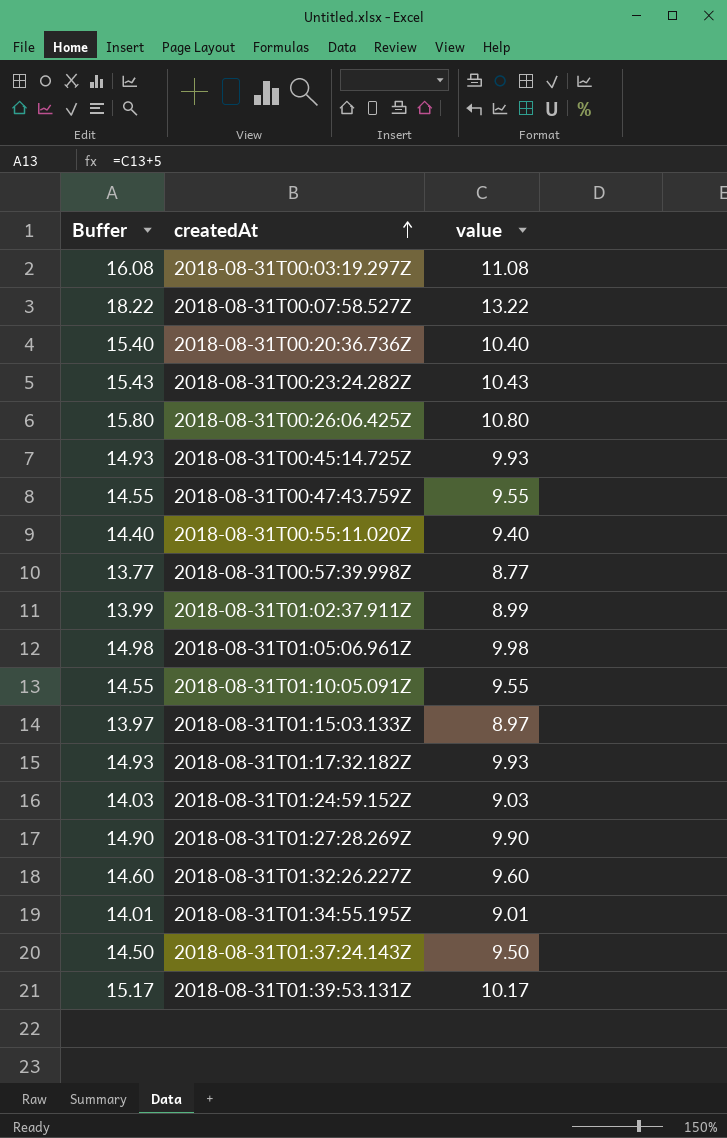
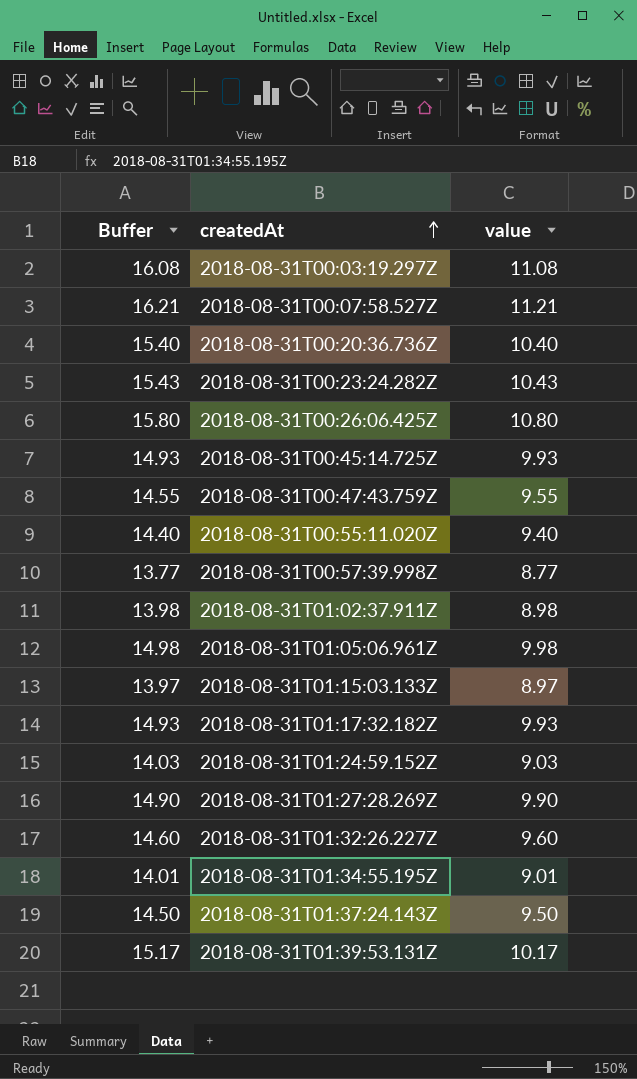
row 2018-08-31T01:10:05.091Z: 14.55 | 9.55 -> none
2018-08-31T00:07:58.527Z | Buffer: 18.22 -> 16.21
2018-08-31T00:07:58.527Z | value: 13.22 -> 11.21
2018-08-31T01:02:37.911Z | Buffer: 13.99 -> 13.98
2018-08-31T01:02:37.911Z | value: 8.99 -> 8.98

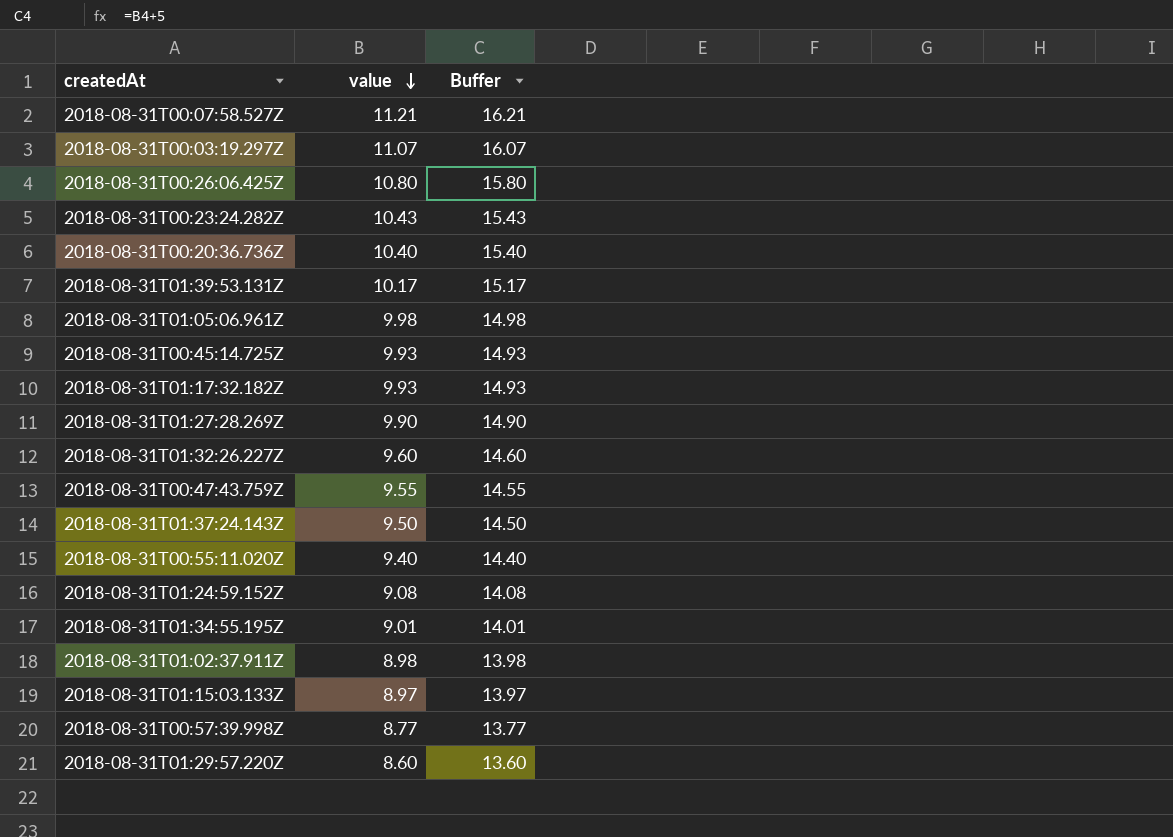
row order: createdAt ascending -> value descending
column Buffer | position: 1 -> 3
2018-08-31T00:03:19.297Z | value: 11.08 -> 11.07
2018-08-31T00:03:19.297Z | Buffer: 16.08 -> 16.07
2018-08-31T01:24:59.152Z | value: 9.03 -> 9.08
2018-08-31T01:24:59.152Z | Buffer: 14.03 -> 14.08
row 2018-08-31T01:29:57.220Z: none -> 8.60 | 13.60

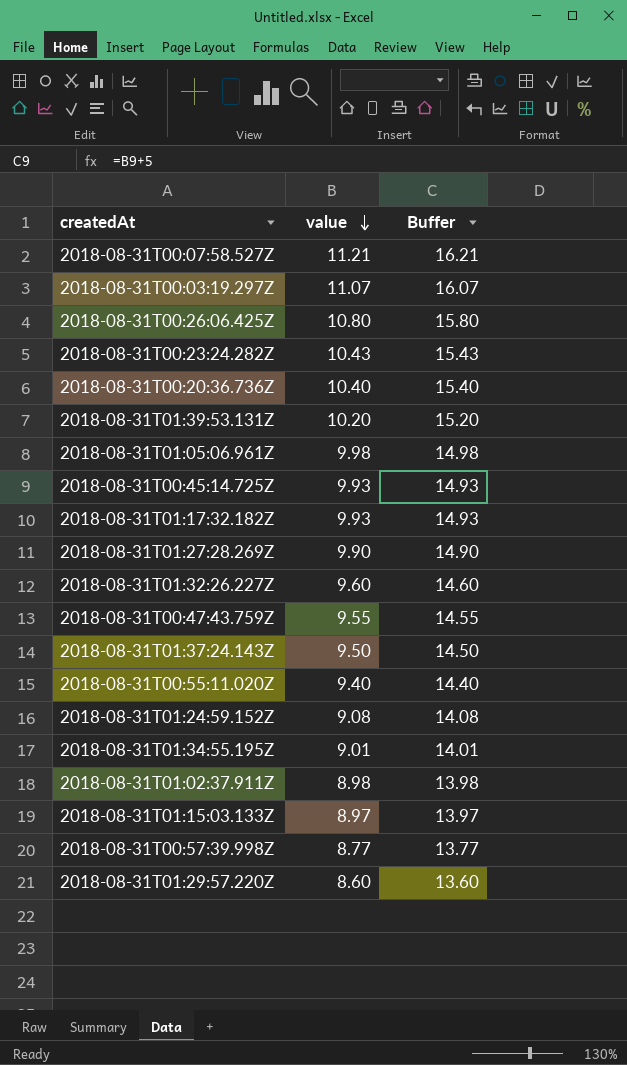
2018-08-31T01:39:53.131Z | value: 10.17 -> 10.20
2018-08-31T01:39:53.131Z | Buffer: 15.17 -> 15.20

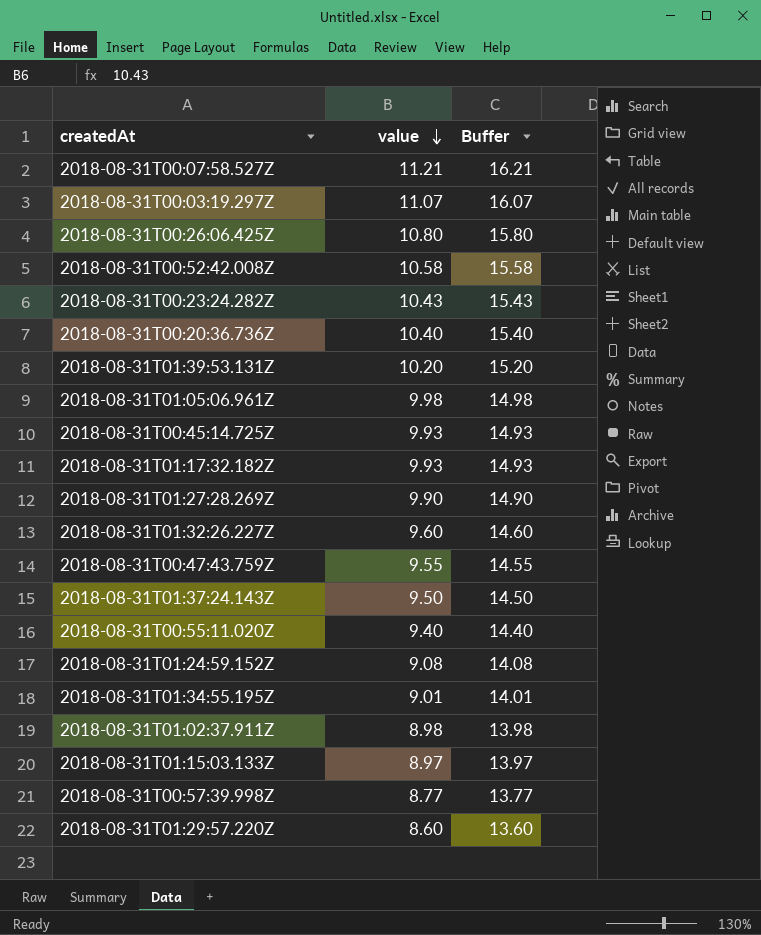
row 2018-08-31T00:52:42.008Z: none -> 10.58 | 15.58

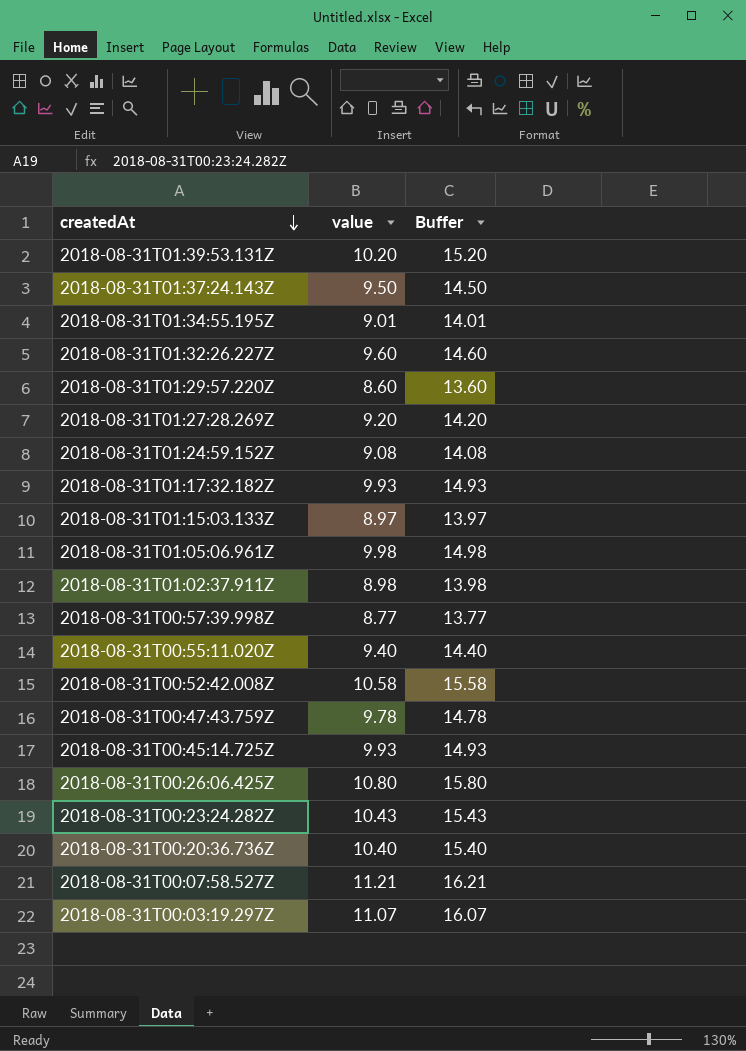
row order: value descending -> createdAt descending
2018-08-31T01:27:28.269Z | value: 9.90 -> 9.20
2018-08-31T01:27:28.269Z | Buffer: 14.90 -> 14.20
2018-08-31T00:47:43.759Z | value: 9.55 -> 9.78
2018-08-31T00:47:43.759Z | Buffer: 14.55 -> 14.78

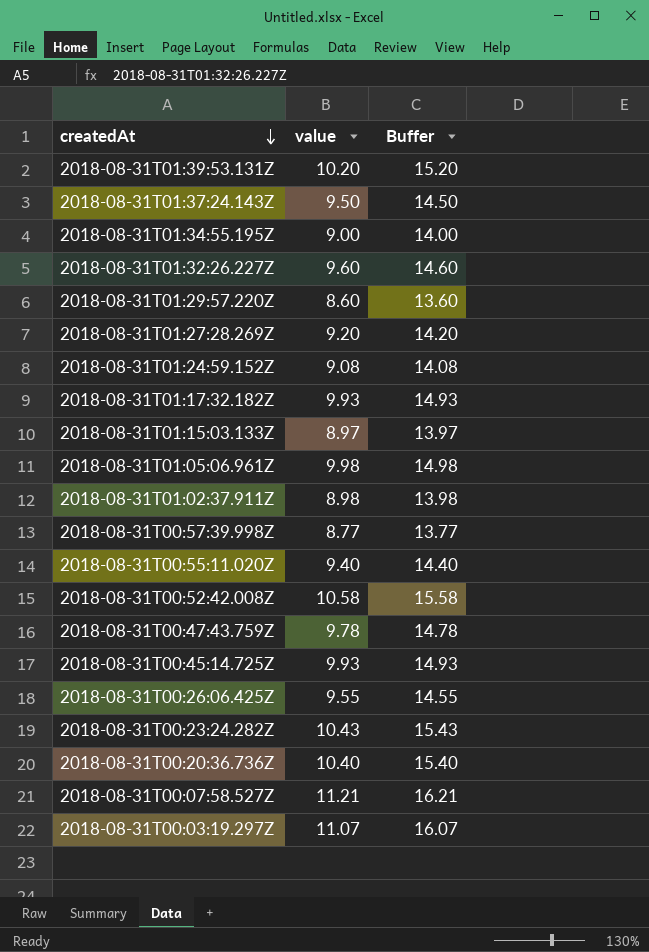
2018-08-31T01:34:55.195Z | value: 9.01 -> 9.00
2018-08-31T01:34:55.195Z | Buffer: 14.01 -> 14.00
2018-08-31T00:26:06.425Z | value: 10.80 -> 9.55
2018-08-31T00:26:06.425Z | Buffer: 15.80 -> 14.55

